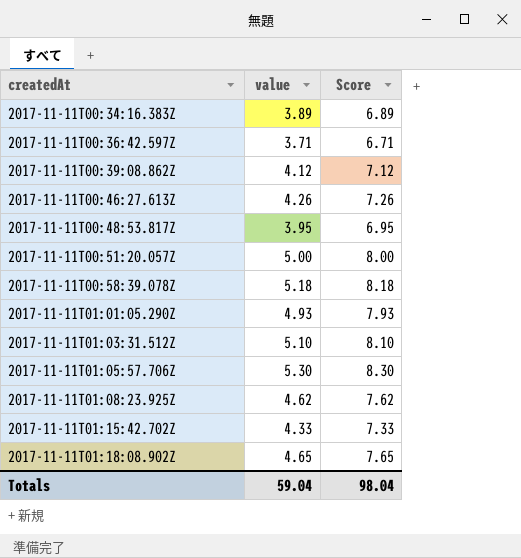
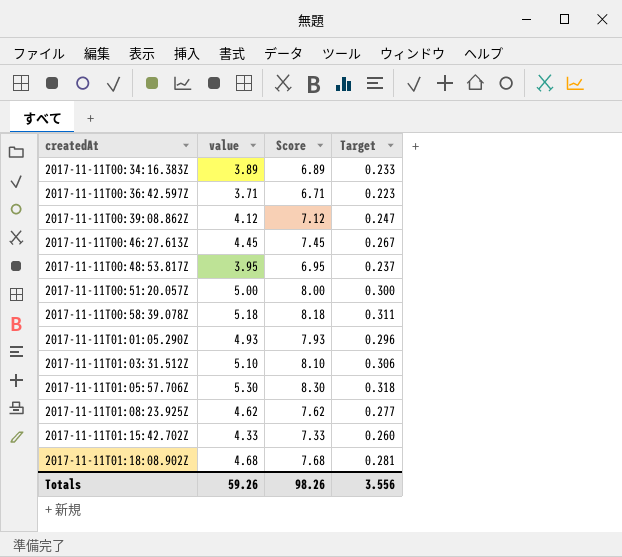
column Target | formula: none -> [value] * 0.06
2017-11-11T00:46:27.613Z | value: 4.26 -> 4.45
2017-11-11T00:46:27.613Z | Score: 7.26 -> 7.45
2017-11-11T01:18:08.902Z | value: 4.65 -> 4.68
2017-11-11T01:18:08.902Z | Score: 7.65 -> 7.68
Totals | value: 59.04 -> 59.26
Totals | Score: 98.04 -> 98.26

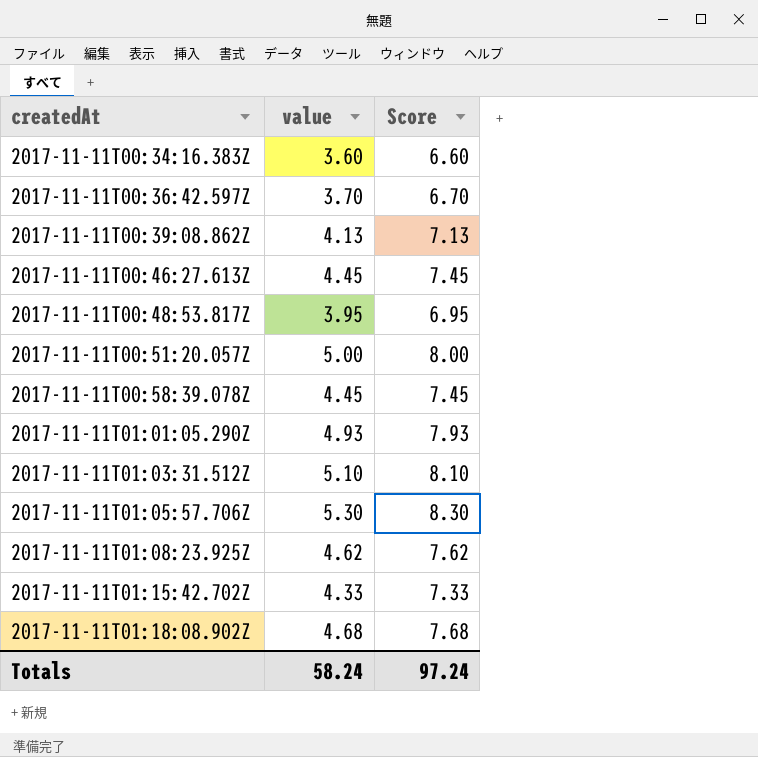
column Target | formula: [value] * 0.06 -> none
2017-11-11T00:34:16.383Z | value: 3.89 -> 3.60
2017-11-11T00:34:16.383Z | Score: 6.89 -> 6.60
2017-11-11T00:36:42.597Z | value: 3.71 -> 3.70
2017-11-11T00:36:42.597Z | Score: 6.71 -> 6.70
2017-11-11T00:39:08.862Z | value: 4.12 -> 4.13
2017-11-11T00:39:08.862Z | Score: 7.12 -> 7.13
2017-11-11T00:58:39.078Z | value: 5.18 -> 4.45
2017-11-11T00:58:39.078Z | Score: 8.18 -> 7.45
Totals | value: 59.26 -> 58.24
Totals | Score: 98.26 -> 97.24

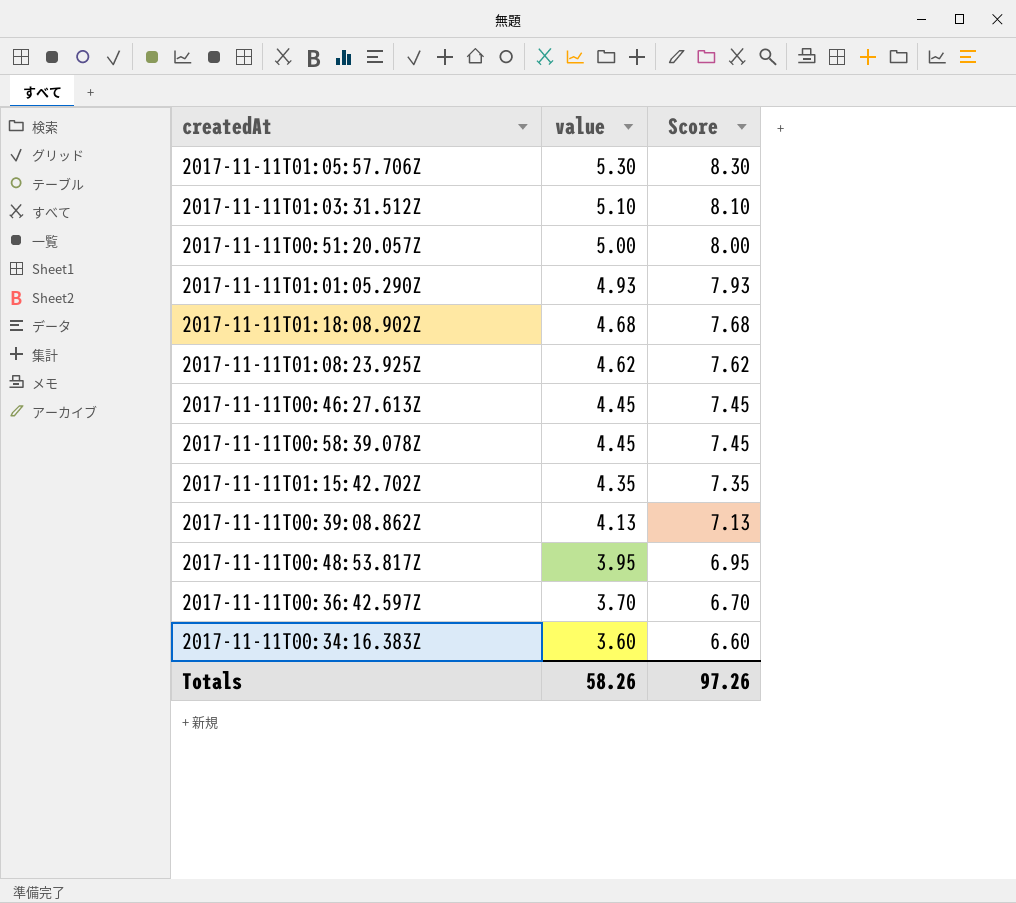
row order: createdAt ascending -> value descending
2017-11-11T01:15:42.702Z | value: 4.33 -> 4.35
2017-11-11T01:15:42.702Z | Score: 7.33 -> 7.35
Totals | value: 58.24 -> 58.26
Totals | Score: 97.24 -> 97.26

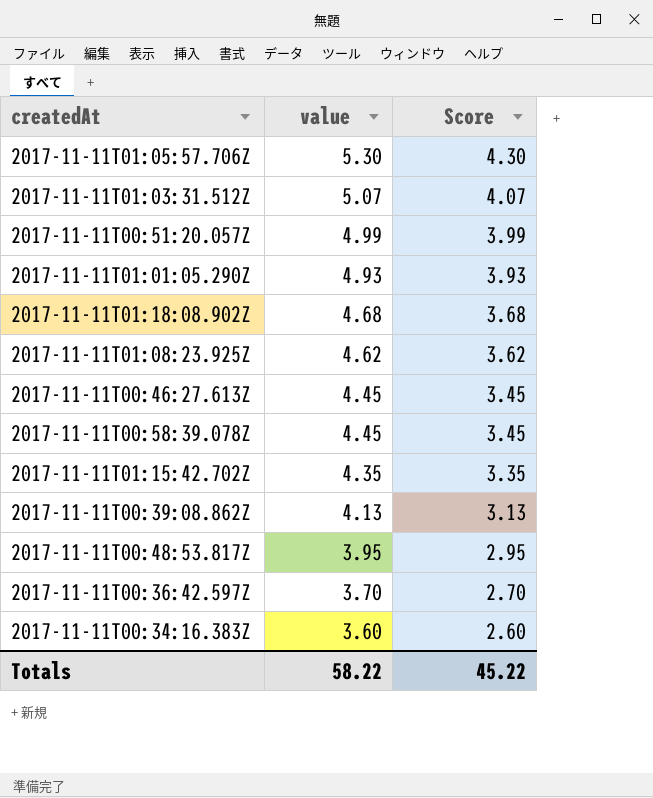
column Score | formula: [value] + 3 -> [value] - 1
2017-11-11T01:03:31.512Z | value: 5.10 -> 5.07
2017-11-11T00:51:20.057Z | value: 5.00 -> 4.99
Totals | value: 58.26 -> 58.22
Totals | Score: 97.26 -> 45.22

